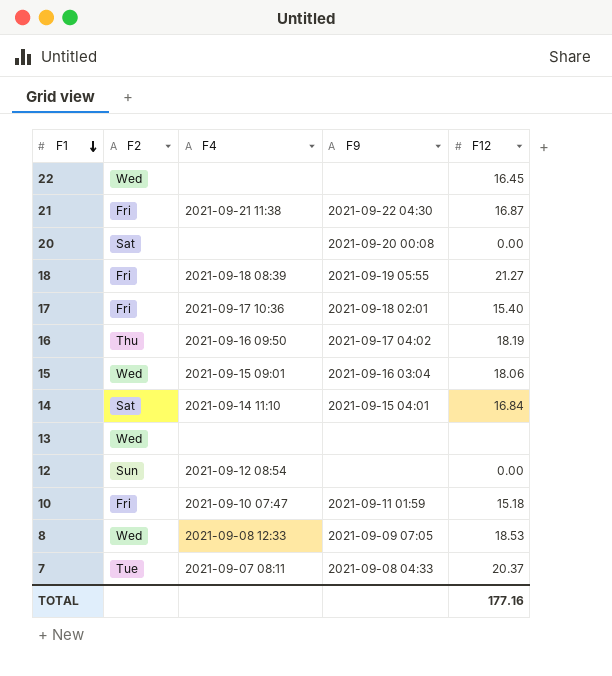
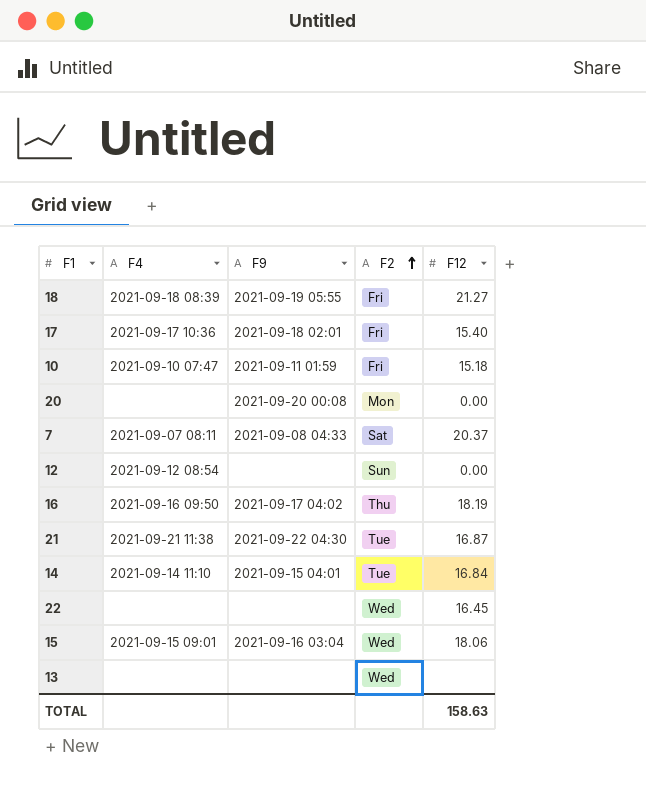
row order: F1 descending -> F2 ascending
column F2 | position: 2 -> 4
row 8: Wed | 2021-09-08 12:33 | 2021-09-09 07:05 | 18.53 -> none
20 | F2: Sat -> Mon
7 | F2: Tue -> Sat
21 | F2: Fri -> Tue
14 | F2: Sat -> Tue
TOTAL | F12: 177.16 -> 158.63

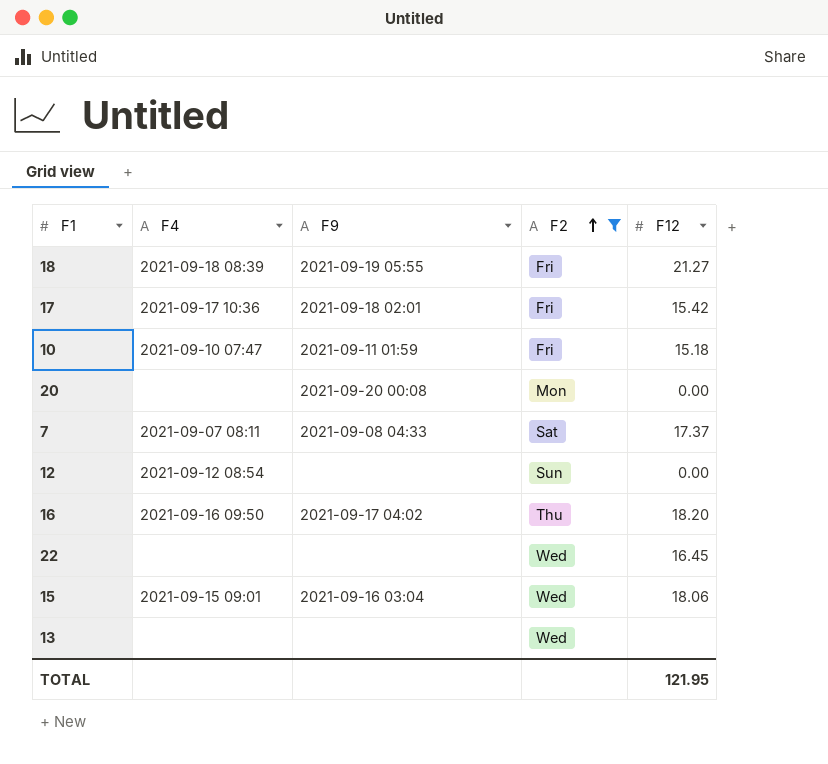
filter: none -> F2 != Tue
17 | F12: 15.40 -> 15.42
7 | F12: 20.37 -> 17.37
16 | F12: 18.19 -> 18.20
TOTAL | F12: 158.63 -> 121.95

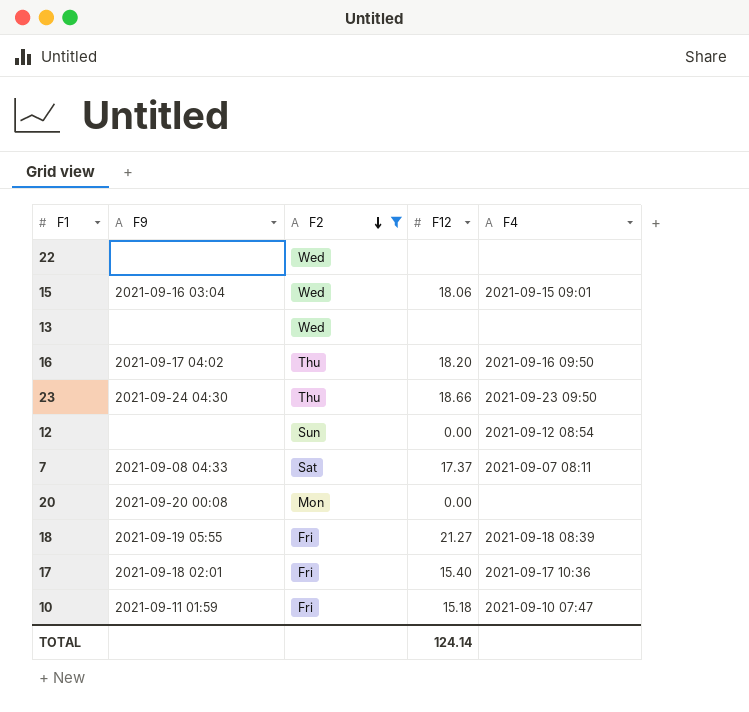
row order: F2 ascending -> F2 descending
column F4 | position: 2 -> 5
22 | F12: 16.45 -> none
row 23: none -> 2021-09-24 04:30 | Thu | 18.66 | 2021-09-23 09:50
17 | F12: 15.42 -> 15.40
TOTAL | F12: 121.95 -> 124.14

